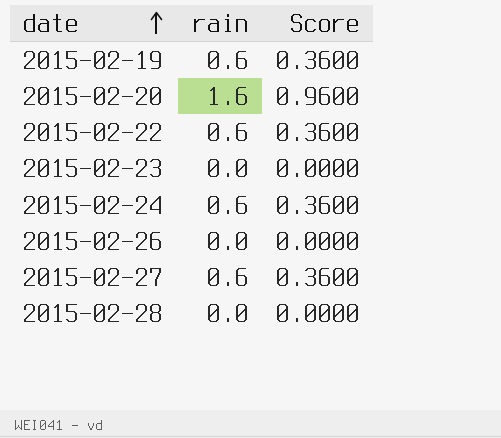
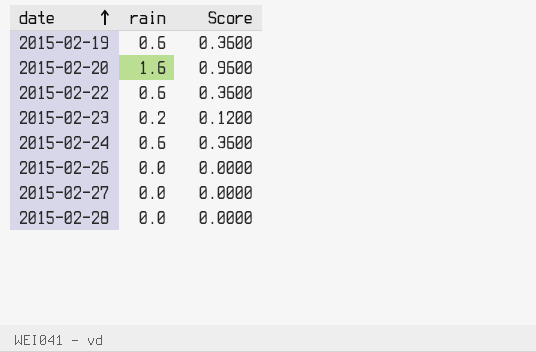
2015-02-23 | rain: 0.0 -> 0.2
2015-02-23 | Score: 0.0000 -> 0.1200
2015-02-27 | rain: 0.6 -> 0.0
2015-02-27 | Score: 0.3600 -> 0.0000

